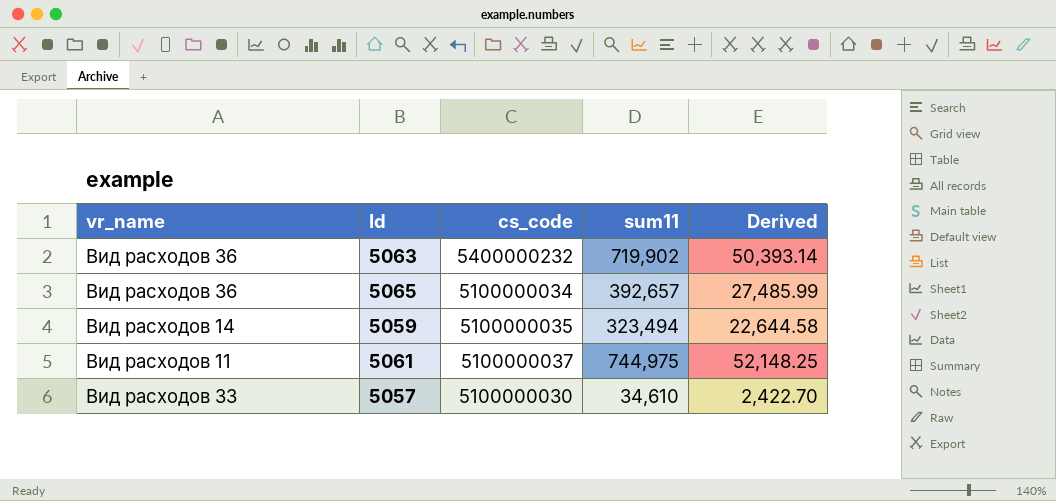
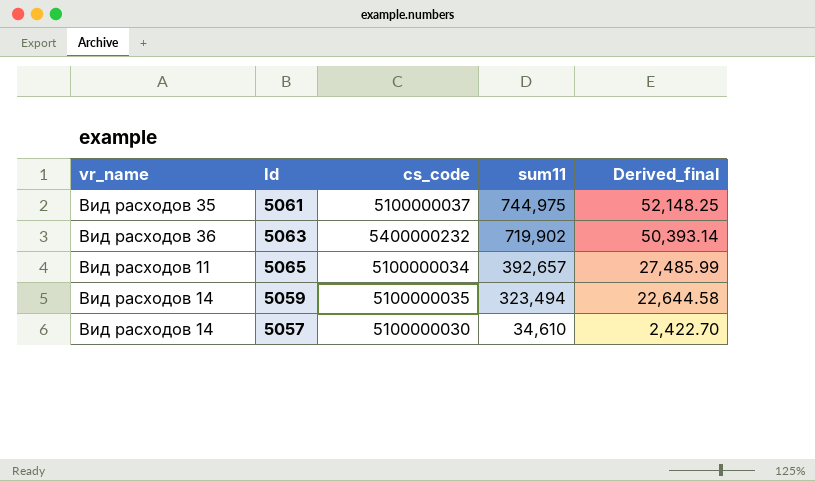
row order: none -> sum11 descending
column name: Derived -> Derived_final
5061 | vr_name: Вид расходов 11 -> Вид расходов 35
5065 | vr_name: Вид расходов 36 -> Вид расходов 11
5057 | vr_name: Вид расходов 33 -> Вид расходов 14

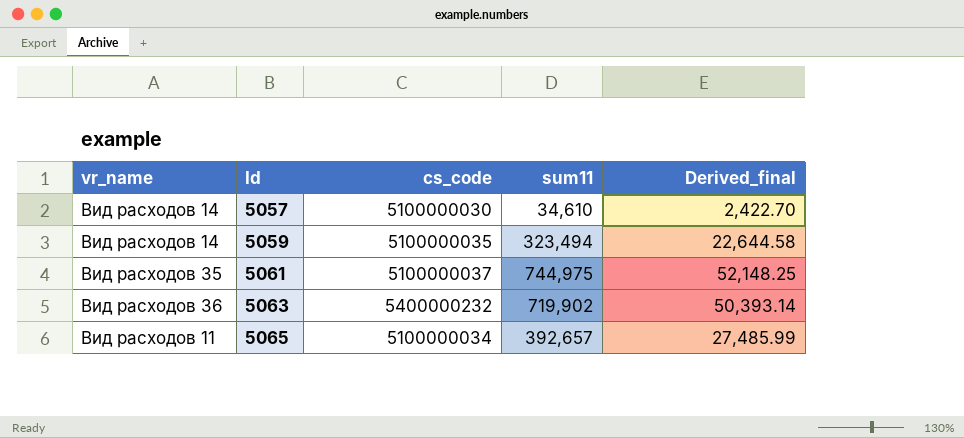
row order: sum11 descending -> Id ascending

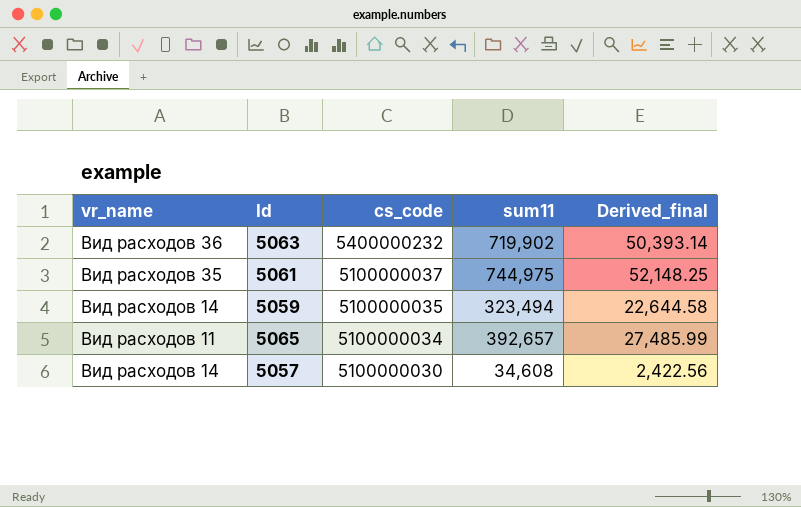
row order: Id ascending -> cs_code descending
5057 | sum11: 34,610 -> 34,608
5057 | Derived_final: 2,422.70 -> 2,422.56

